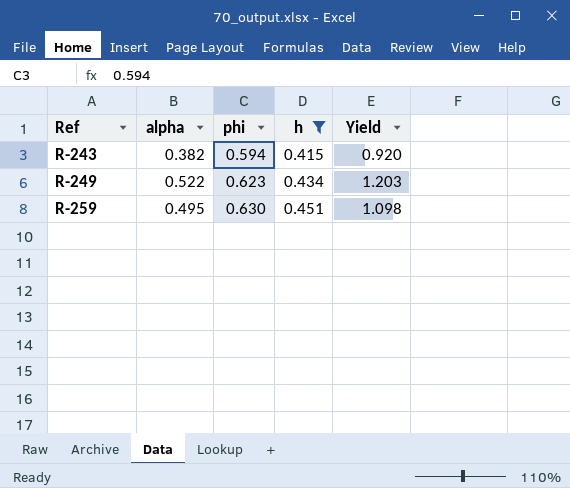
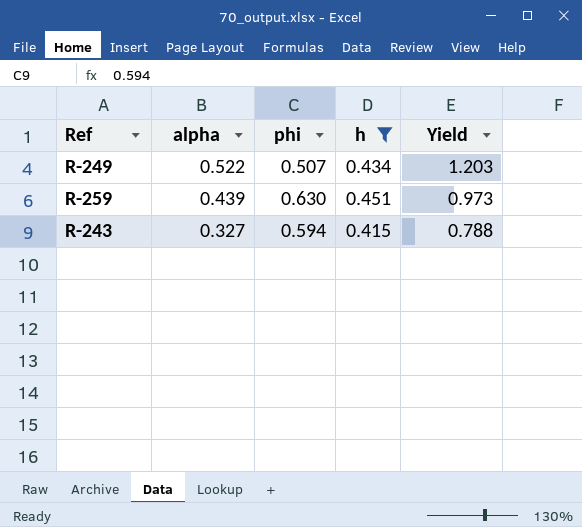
row order: Ref ascending -> alpha descending
R-249 | phi: 0.623 -> 0.507
R-259 | alpha: 0.495 -> 0.439
R-259 | Yield: 1.098 -> 0.973
R-243 | alpha: 0.382 -> 0.327
R-243 | Yield: 0.920 -> 0.788

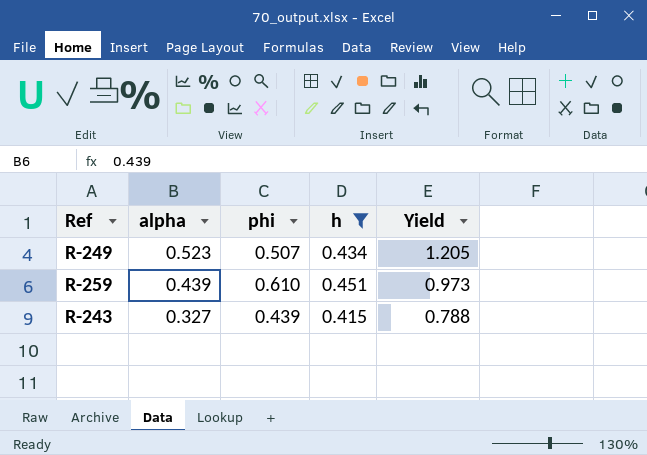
R-249 | alpha: 0.522 -> 0.523
R-249 | Yield: 1.203 -> 1.205
R-259 | phi: 0.630 -> 0.610
R-243 | phi: 0.594 -> 0.439

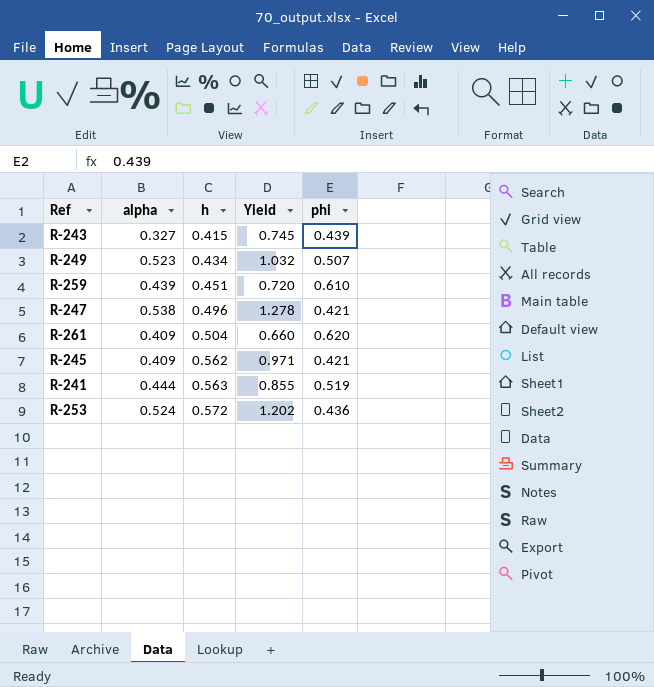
filter: h <= 0.451 -> none
row order: alpha descending -> h ascending
column Yield | formula: [alpha] / [h] -> [alpha] / [phi]
column phi | position: 3 -> 5

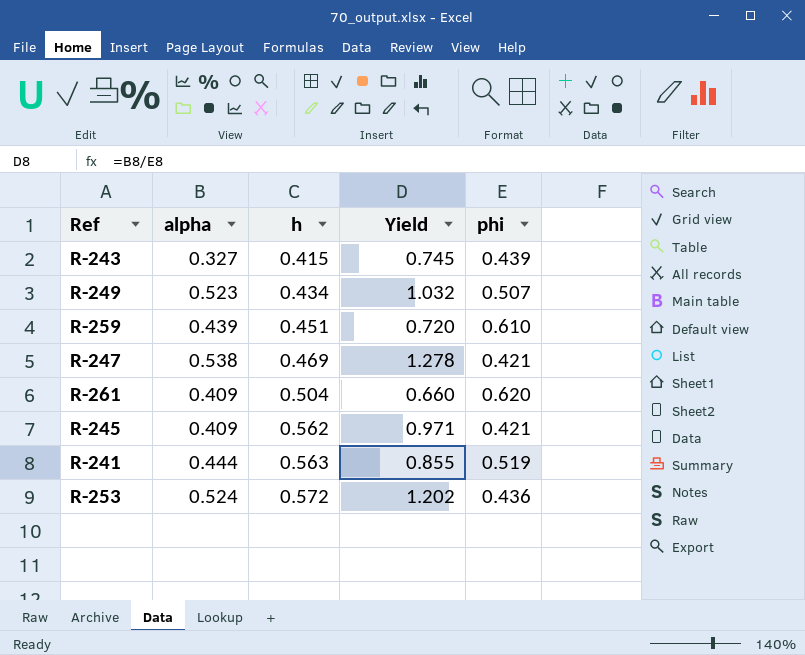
R-247 | h: 0.496 -> 0.469

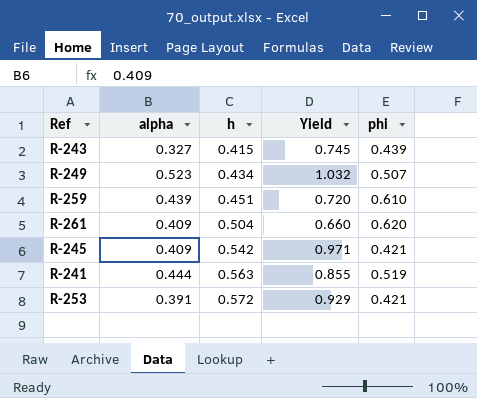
row R-247: 0.538 | 0.469 | 1.278 | 0.421 -> none
R-245 | h: 0.562 -> 0.542
R-253 | alpha: 0.524 -> 0.391
R-253 | Yield: 1.202 -> 0.929
R-253 | phi: 0.436 -> 0.421

